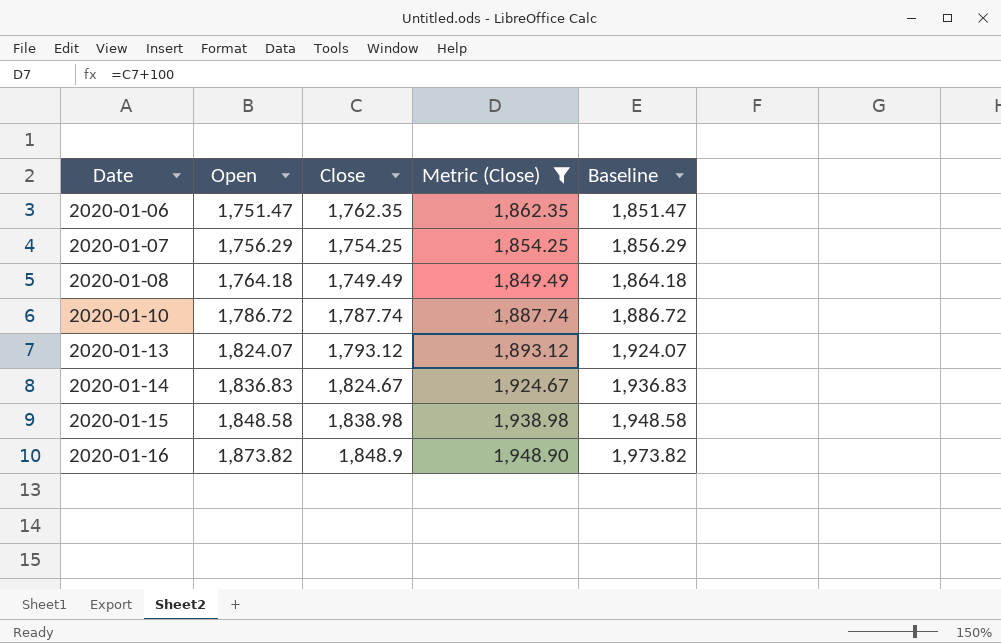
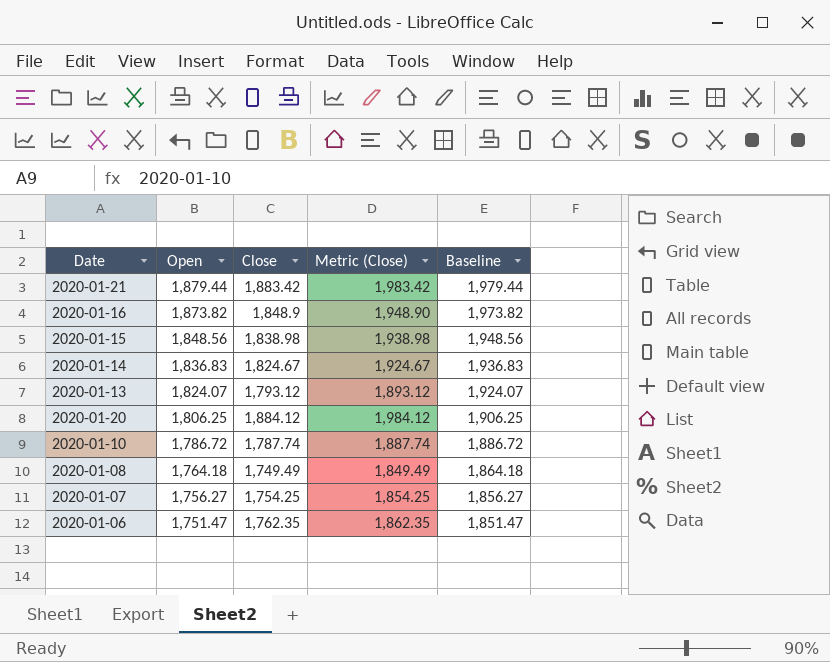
filter: Metric (Close) <= 1,948.90 -> none
row order: Date ascending -> Open descending
2020-01-15 | Open: 1,848.58 -> 1,848.56
2020-01-15 | Baseline: 1,948.58 -> 1,948.56
2020-01-07 | Open: 1,756.29 -> 1,756.27
2020-01-07 | Baseline: 1,856.29 -> 1,856.27

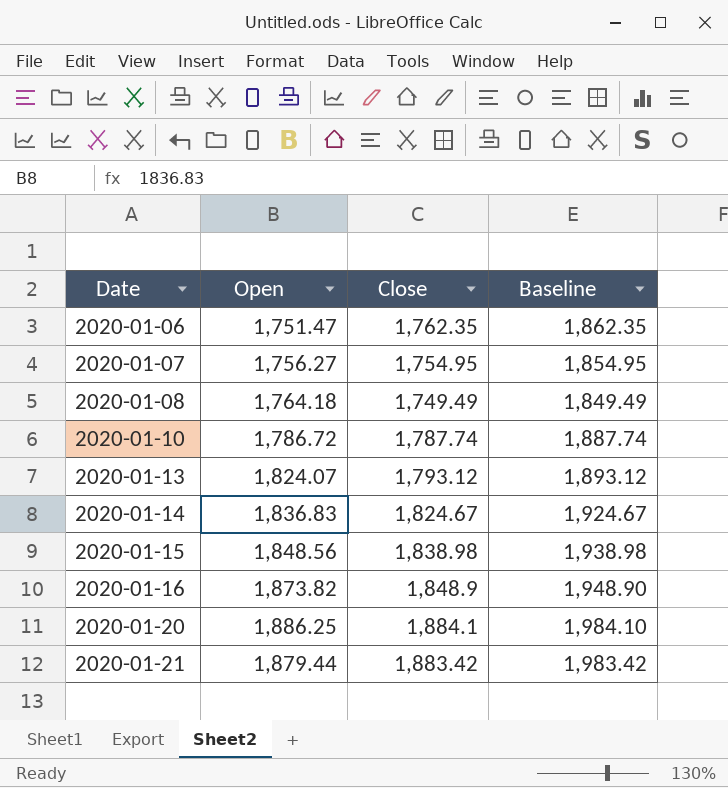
row order: Open descending -> Date ascending
column Metric (Close) | formula: [Close] + 100 -> none
column Baseline | formula: [Open] + 100 -> [Close] + 100
2020-01-07 | Close: 1,754.25 -> 1,754.95
2020-01-20 | Open: 1,806.25 -> 1,886.25
2020-01-20 | Close: 1,884.12 -> 1,884.1

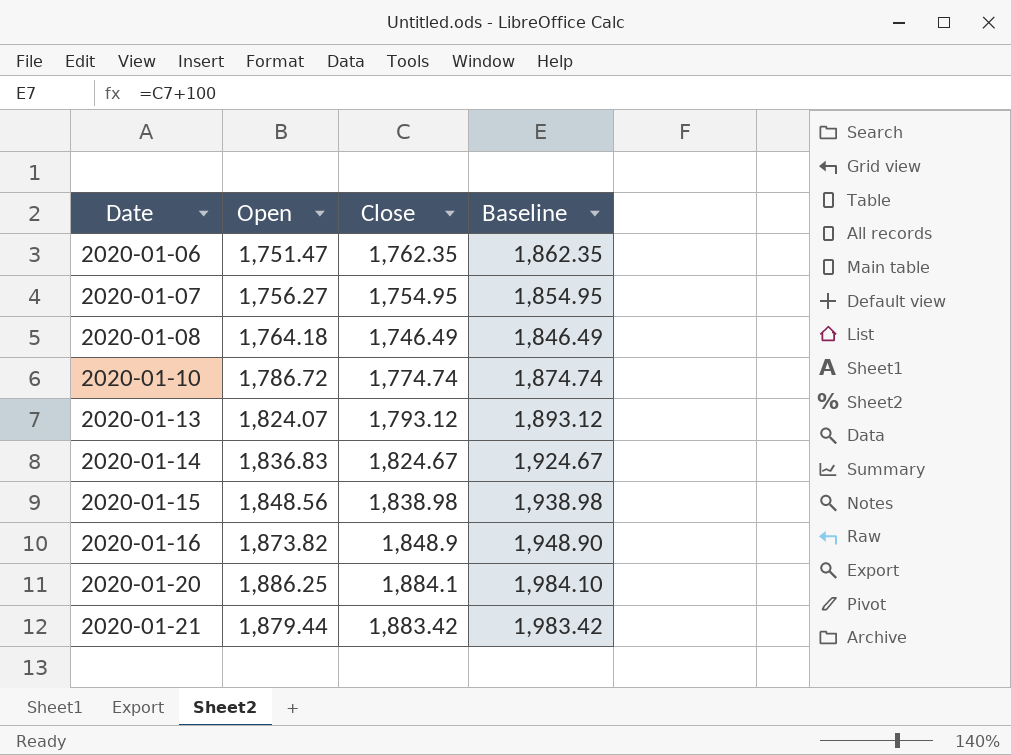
2020-01-08 | Close: 1,749.49 -> 1,746.49
2020-01-08 | Baseline: 1,849.49 -> 1,846.49
2020-01-10 | Close: 1,787.74 -> 1,774.74
2020-01-10 | Baseline: 1,887.74 -> 1,874.74

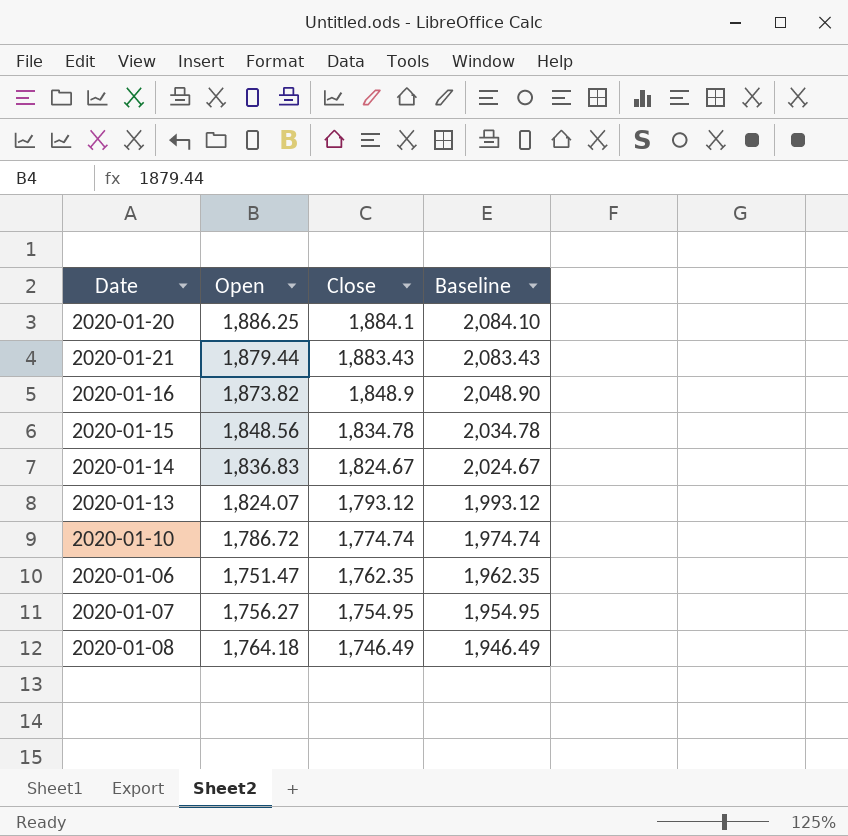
row order: Date ascending -> Close descending
column Baseline | formula: [Close] + 100 -> [Close] + 200
2020-01-21 | Close: 1,883.42 -> 1,883.43
2020-01-15 | Close: 1,838.98 -> 1,834.78

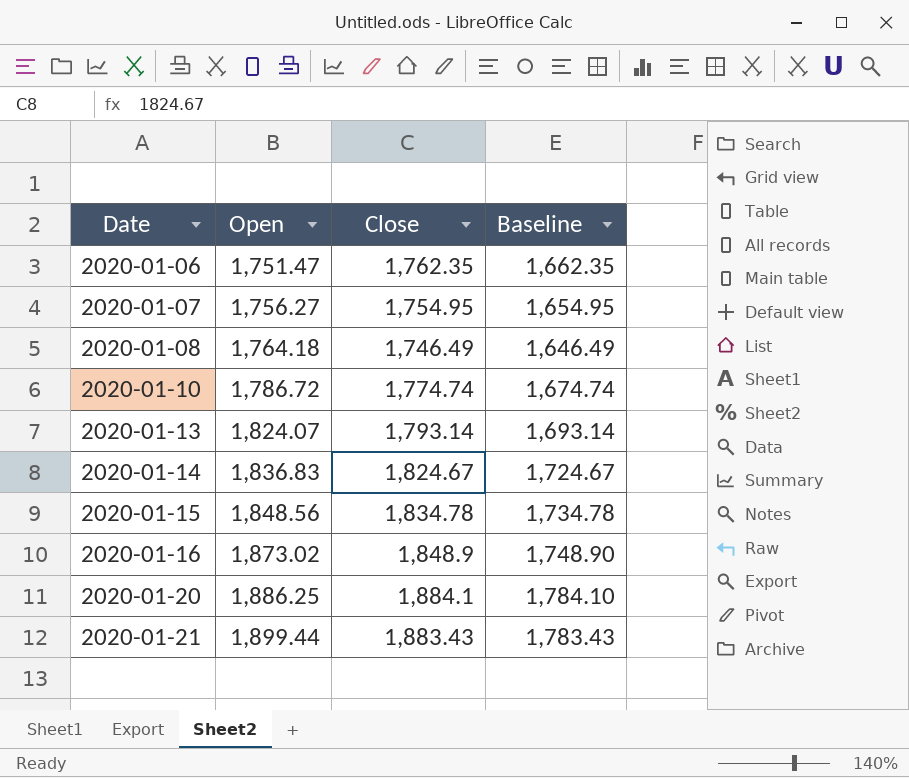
row order: Close descending -> Date ascending
column Baseline | formula: [Close] + 200 -> [Close] - 100
2020-01-13 | Close: 1,793.12 -> 1,793.14
2020-01-16 | Open: 1,873.82 -> 1,873.02
2020-01-21 | Open: 1,879.44 -> 1,899.44

